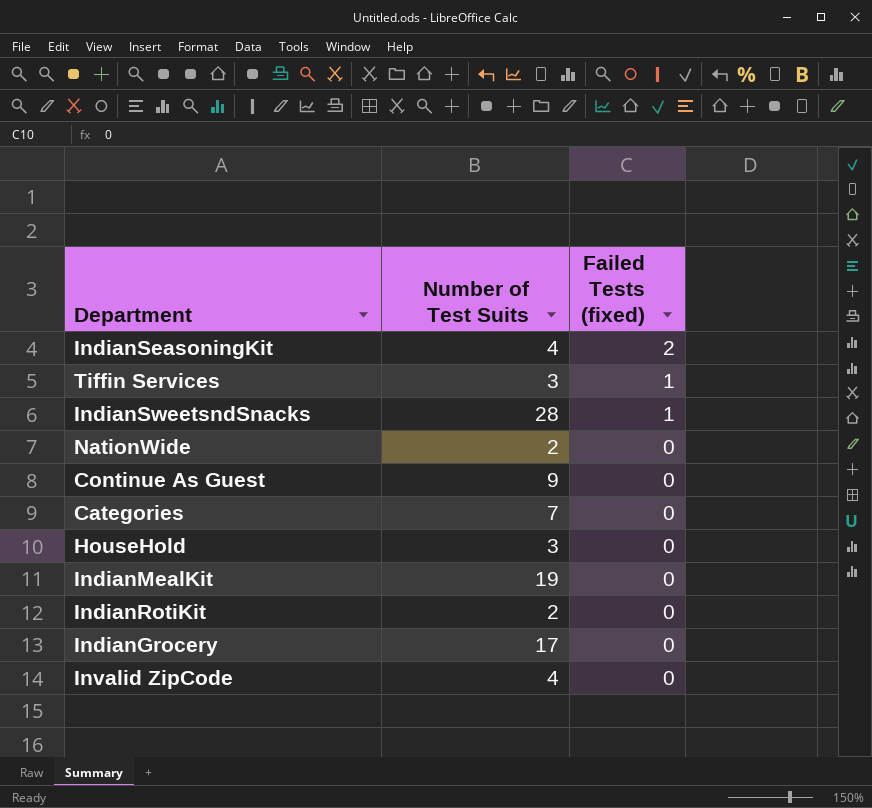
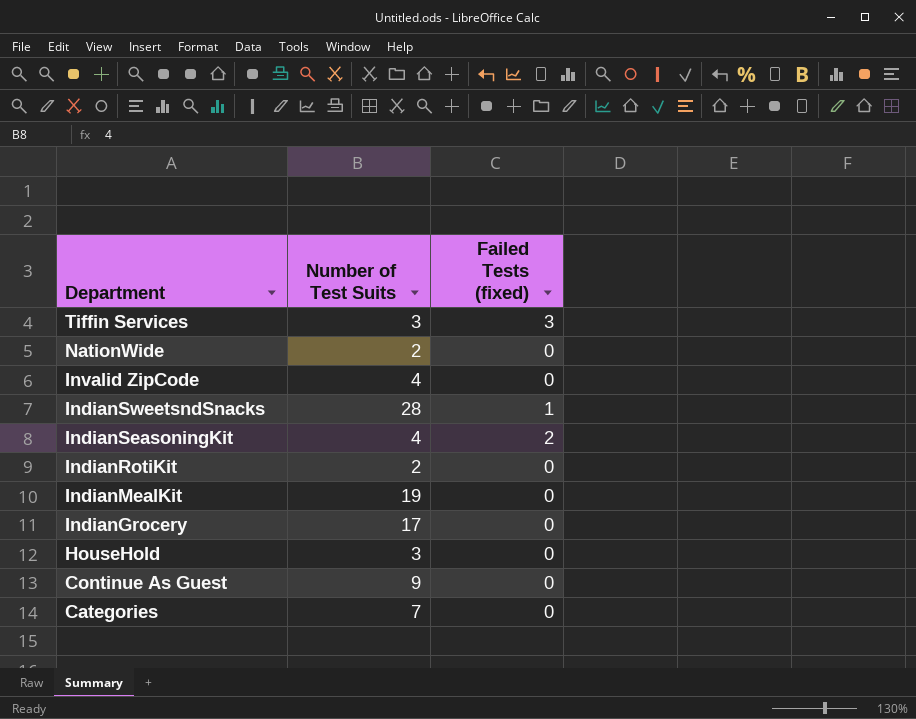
row order: Failed Tests (fixed) descending -> Department descending
Tiffin Services | Failed Tests (fixed): 1 -> 3

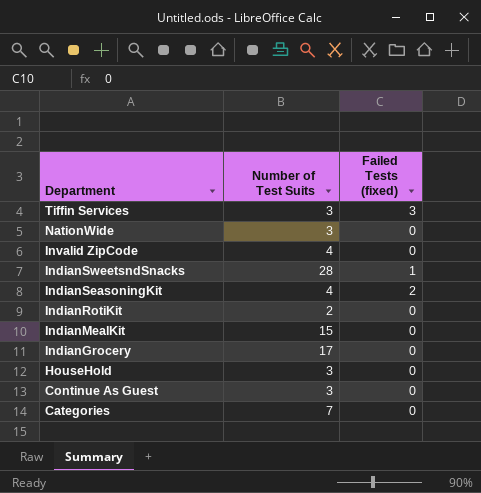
NationWide | Number of Test Suits: 2 -> 3
IndianMealKit | Number of Test Suits: 19 -> 15
Continue As Guest | Number of Test Suits: 9 -> 3

